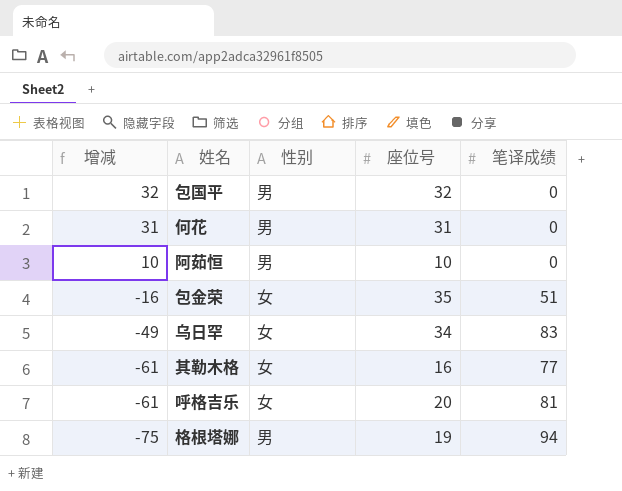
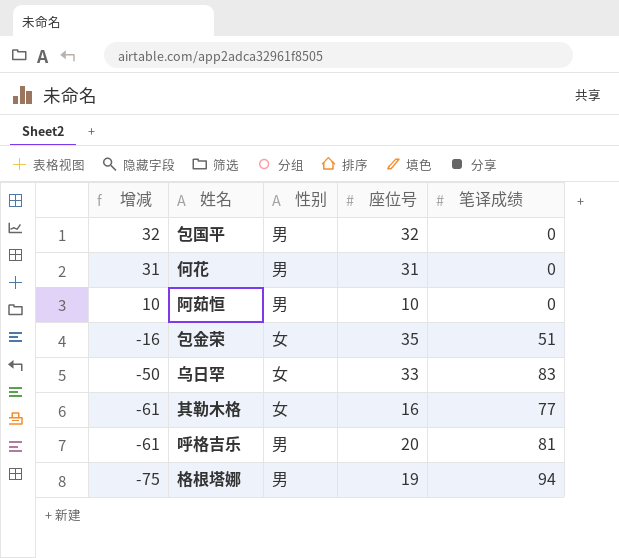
乌日罕 | 增减: -49 -> -50
乌日罕 | 座位号: 34 -> 33
呼格吉乐 | 性别: 女 -> 男

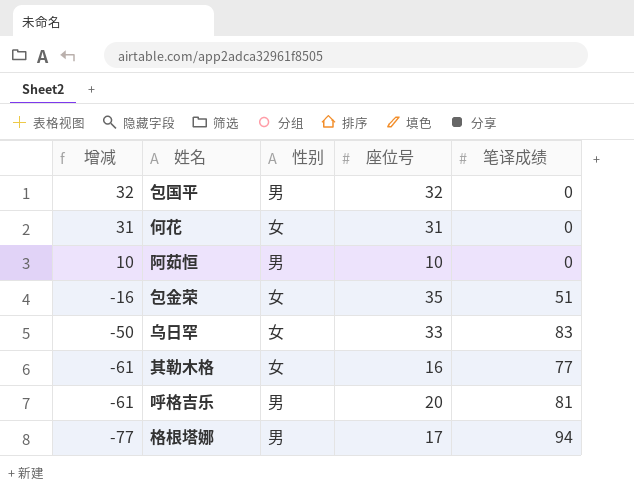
何花 | 性别: 男 -> 女
格根塔娜 | 增减: -75 -> -77
格根塔娜 | 座位号: 19 -> 17

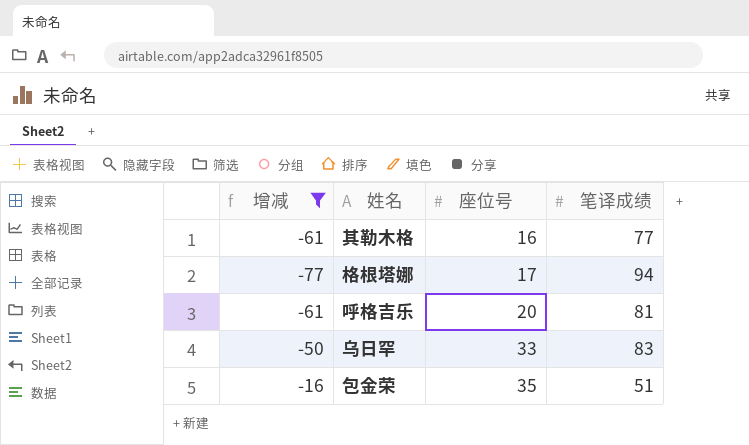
filter: none -> 增减 <= -16
row order: 增减 descending -> 座位号 ascending
column 性别 | position: 3 -> none

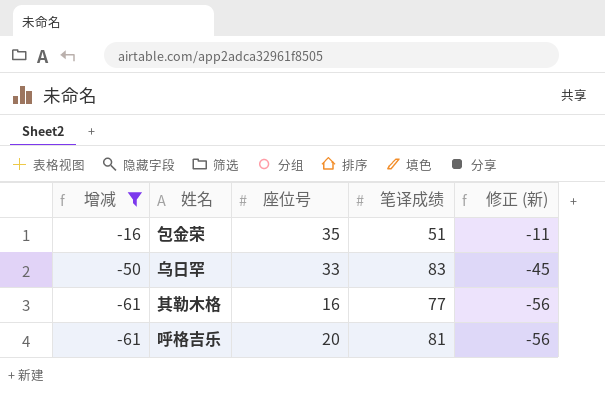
row order: 座位号 ascending -> 增减 descending
column 修正 (新) | formula: none -> [增减] + 5
row 格根塔娜: -77 | 17 | 94 -> none

